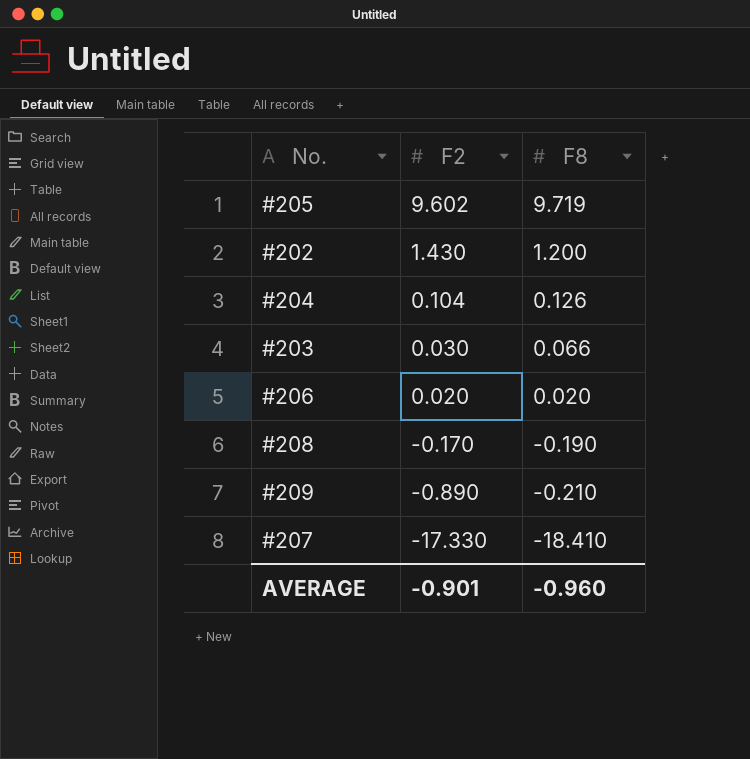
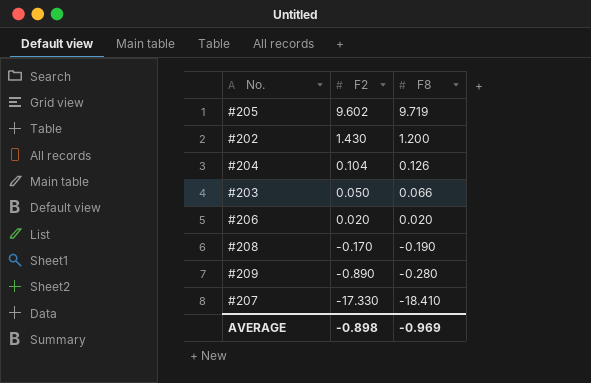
#203 | F2: 0.030 -> 0.050
#209 | F8: -0.210 -> -0.280
AVERAGE | F2: -0.901 -> -0.898
AVERAGE | F8: -0.960 -> -0.969

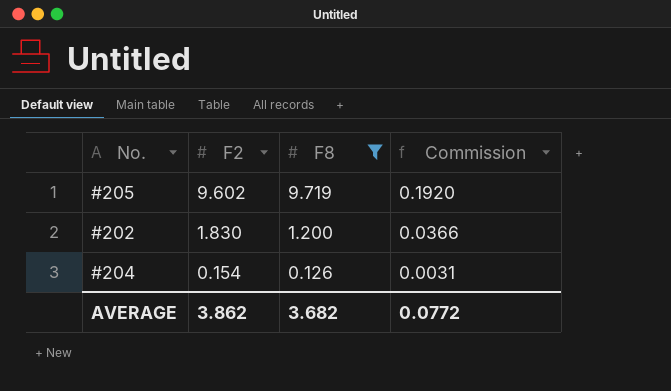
filter: none -> F8 >= 0.126
column Commission | formula: none -> [F2] * 0.02
#202 | F2: 1.430 -> 1.830
#204 | F2: 0.104 -> 0.154
AVERAGE | F2: -0.898 -> 3.862
AVERAGE | F8: -0.969 -> 3.682

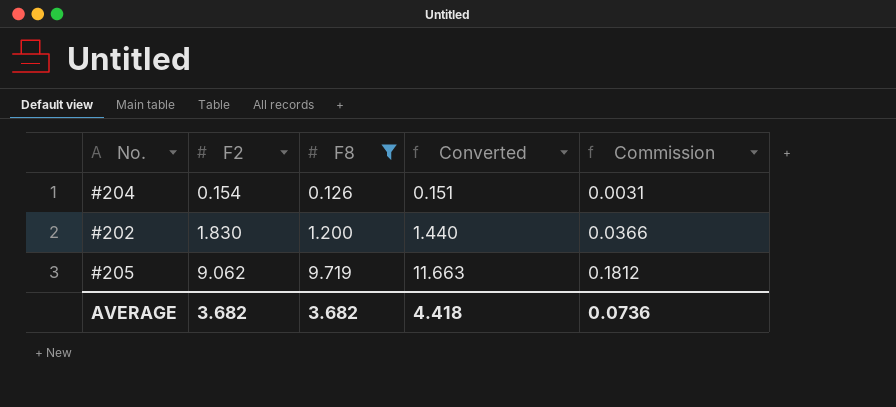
row order: F2 descending -> F2 ascending
column Converted | formula: none -> [F8] * 1.2
#205 | F2: 9.602 -> 9.062
#205 | Commission: 0.1920 -> 0.1812
AVERAGE | F2: 3.862 -> 3.682
AVERAGE | Commission: 0.0772 -> 0.0736

